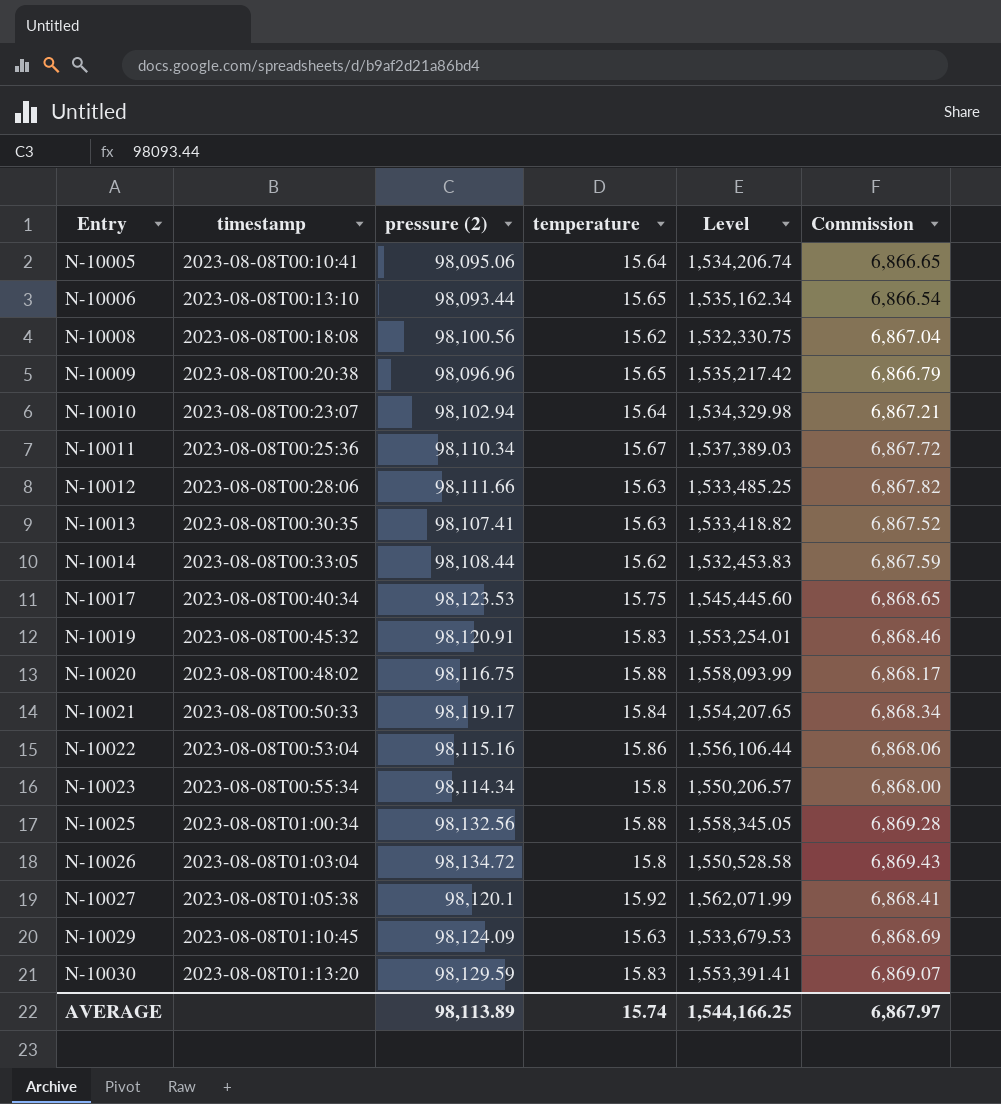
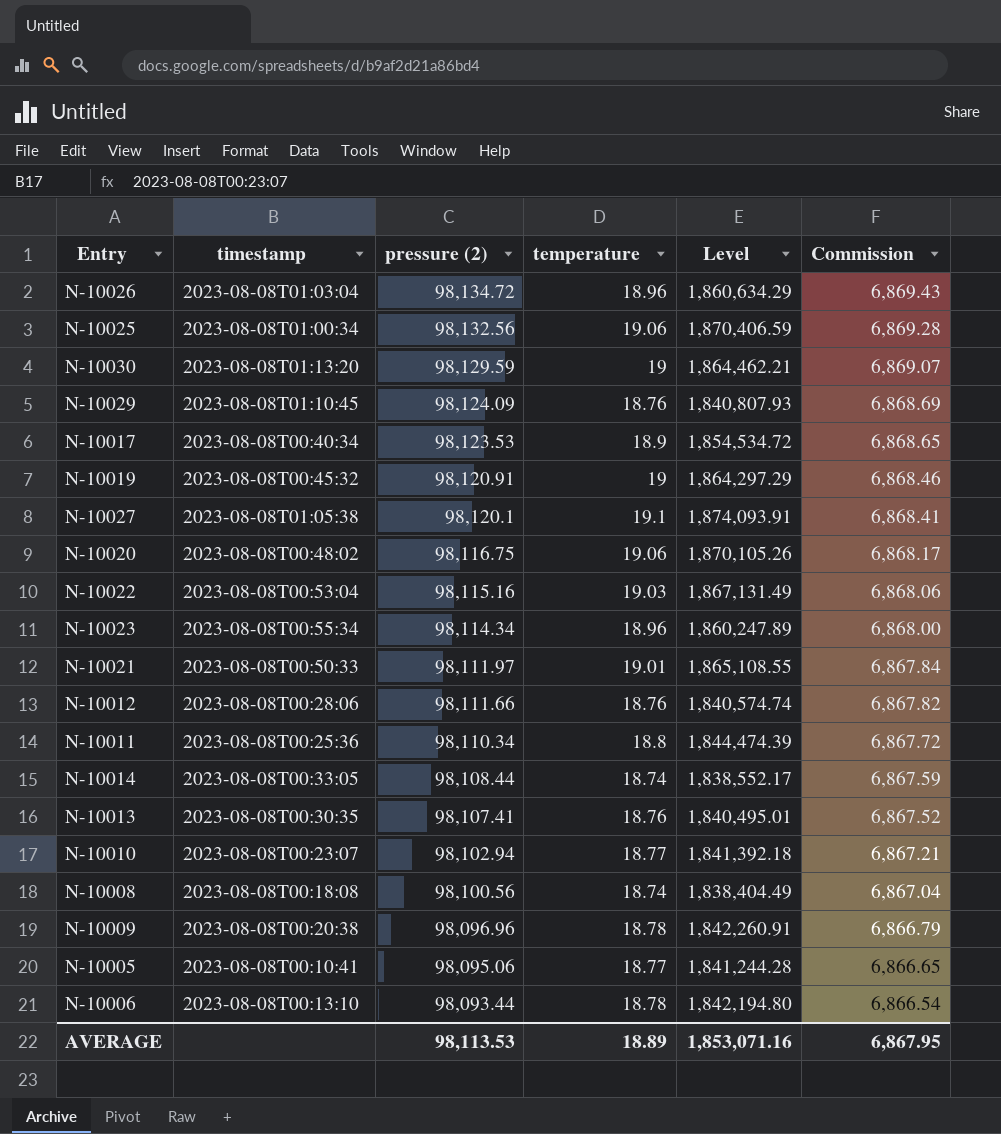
row order: Entry ascending -> pressure (2) descending
N-10026 | temperature: 15.8 -> 18.96
N-10026 | Level: 1,550,528.58 -> 1,860,634.29
N-10025 | temperature: 15.88 -> 19.06
N-10025 | Level: 1,558,345.05 -> 1,870,406.59
N-10030 | temperature: 15.83 -> 19
N-10030 | Level: 1,553,391.41 -> 1,864,462.21
N-10029 | temperature: 15.63 -> 18.76
N-10029 | Level: 1,533,679.53 -> 1,840,807.93
N-10017 | temperature: 15.75 -> 18.9
N-10017 | Level: 1,545,445.60 -> 1,854,534.72
N-10019 | temperature: 15.83 -> 19
N-10019 | Level: 1,553,254.01 -> 1,864,297.29
N-10027 | temperature: 15.92 -> 19.1
N-10027 | Level: 1,562,071.99 -> 1,874,093.91
N-10020 | temperature: 15.88 -> 19.06
N-10020 | Level: 1,558,093.99 -> 1,870,105.26
N-10022 | temperature: 15.86 -> 19.03
N-10022 | Level: 1,556,106.44 -> 1,867,131.49
N-10023 | temperature: 15.8 -> 18.96
N-10023 | Level: 1,550,206.57 -> 1,860,247.89
N-10021 | pressure (2): 98,119.17 -> 98,111.97
N-10021 | temperature: 15.84 -> 19.01
N-10021 | Level: 1,554,207.65 -> 1,865,108.55
N-10021 | Commission: 6,868.34 -> 6,867.84
N-10012 | temperature: 15.63 -> 18.76
N-10012 | Level: 1,533,485.25 -> 1,840,574.74
N-10011 | temperature: 15.67 -> 18.8
N-10011 | Level: 1,537,389.03 -> 1,844,474.39
N-10014 | temperature: 15.62 -> 18.74
N-10014 | Level: 1,532,453.83 -> 1,838,552.17
N-10013 | temperature: 15.63 -> 18.76
N-10013 | Level: 1,533,418.82 -> 1,840,495.01
N-10010 | temperature: 15.64 -> 18.77
N-10010 | Level: 1,534,329.98 -> 1,841,392.18
N-10008 | temperature: 15.62 -> 18.74
N-10008 | Level: 1,532,330.75 -> 1,838,404.49
N-10009 | temperature: 15.65 -> 18.78
N-10009 | Level: 1,535,217.42 -> 1,842,260.91
N-10005 | temperature: 15.64 -> 18.77
N-10005 | Level: 1,534,206.74 -> 1,841,244.28
N-10006 | temperature: 15.65 -> 18.78
N-10006 | Level: 1,535,162.34 -> 1,842,194.80
AVERAGE | pressure (2): 98,113.89 -> 98,113.53
AVERAGE | temperature: 15.74 -> 18.89
AVERAGE | Level: 1,544,166.25 -> 1,853,071.16
AVERAGE | Commission: 6,867.97 -> 6,867.95

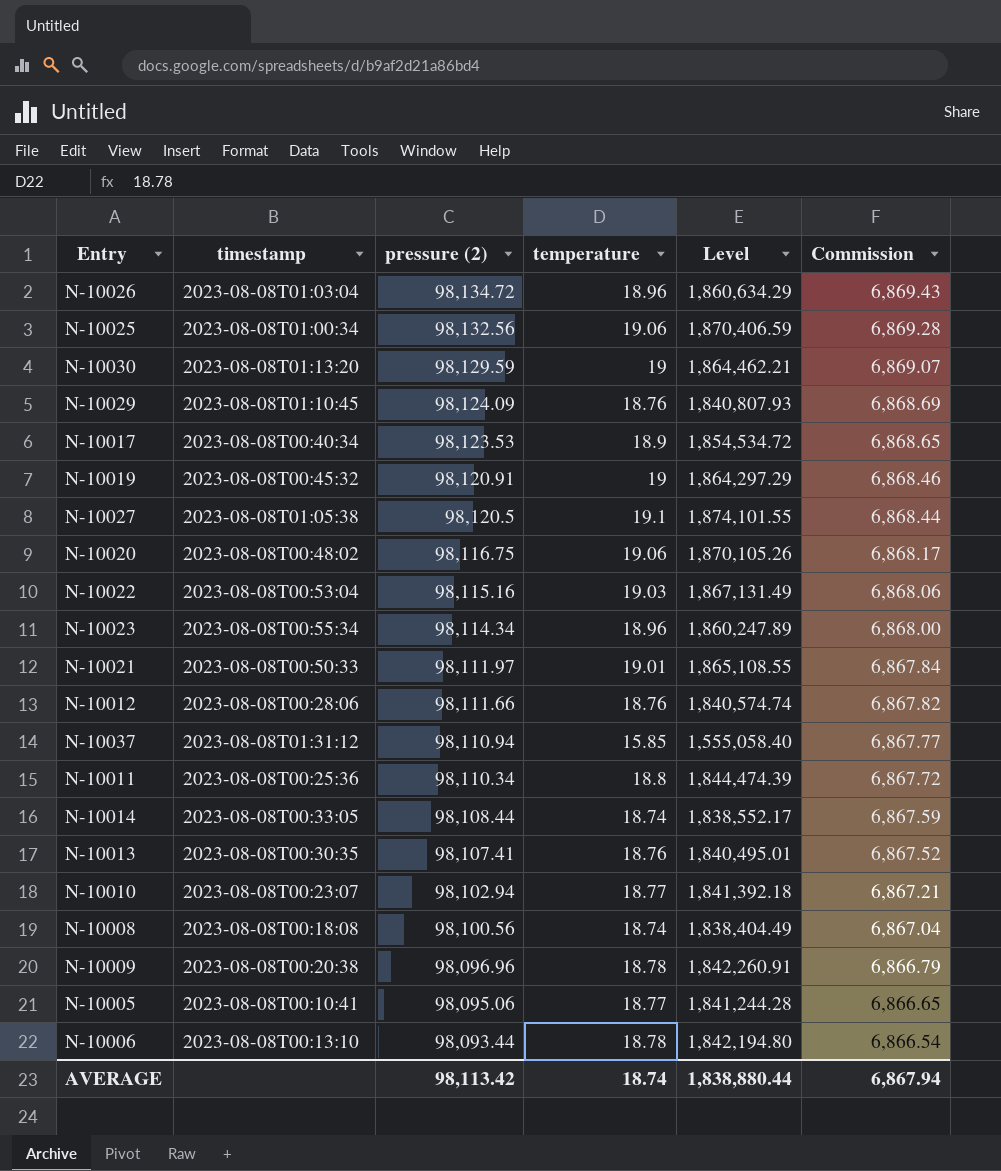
N-10027 | pressure (2): 98,120.1 -> 98,120.5
N-10027 | Level: 1,874,093.91 -> 1,874,101.55
N-10027 | Commission: 6,868.41 -> 6,868.44
row N-10037: none -> 2023-08-08T01:31:12 | 98,110.94 | 15.85 | 1,555,058.40 | 6,867.77
AVERAGE | pressure (2): 98,113.53 -> 98,113.42
AVERAGE | temperature: 18.89 -> 18.74
AVERAGE | Level: 1,853,071.16 -> 1,838,880.44
AVERAGE | Commission: 6,867.95 -> 6,867.94

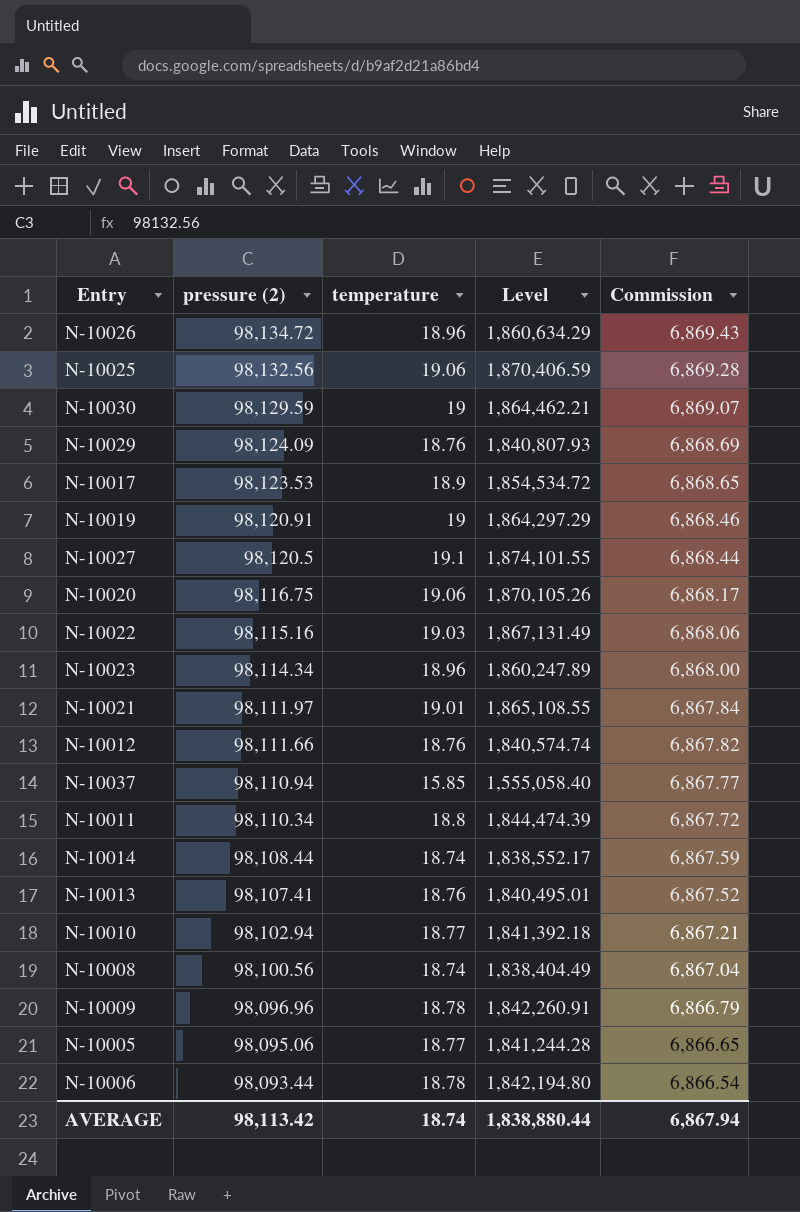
column timestamp | position: 2 -> none

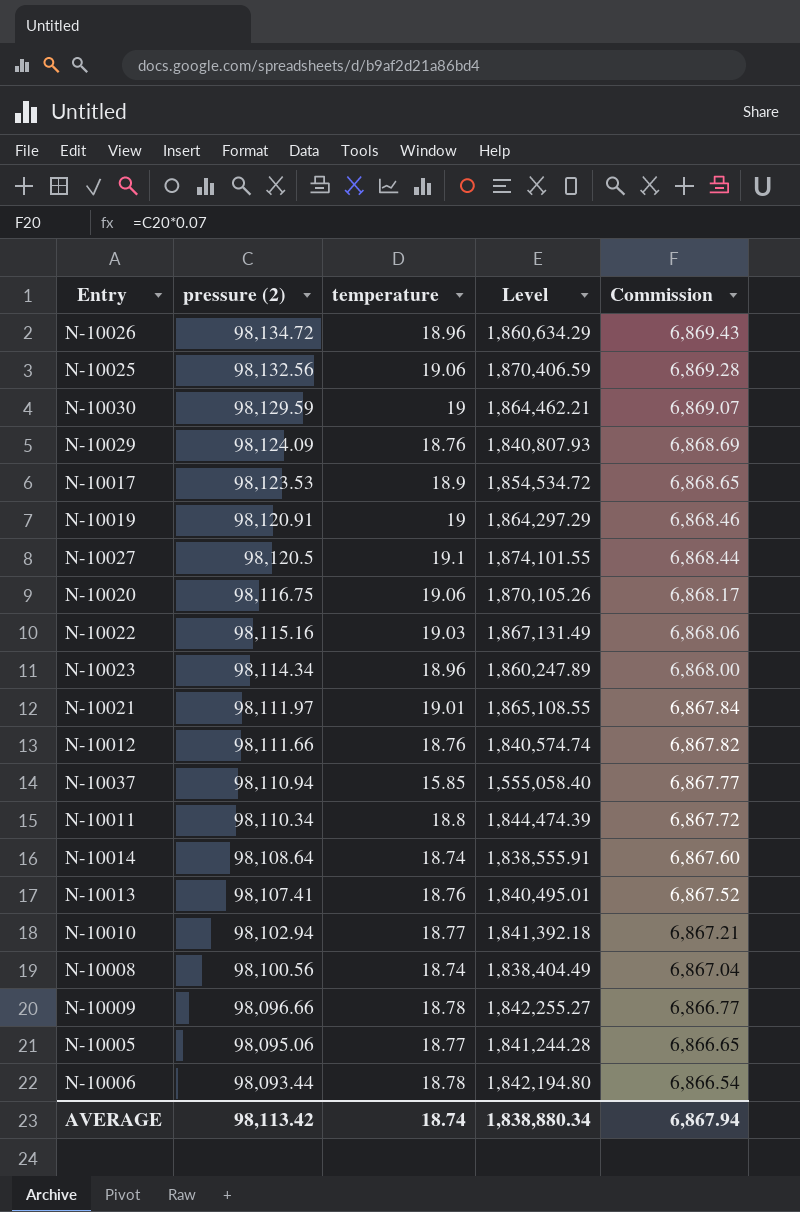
N-10014 | pressure (2): 98,108.44 -> 98,108.64
N-10014 | Level: 1,838,552.17 -> 1,838,555.91
N-10014 | Commission: 6,867.59 -> 6,867.60
N-10009 | pressure (2): 98,096.96 -> 98,096.66
N-10009 | Level: 1,842,260.91 -> 1,842,255.27
N-10009 | Commission: 6,866.79 -> 6,866.77
AVERAGE | Level: 1,838,880.44 -> 1,838,880.34

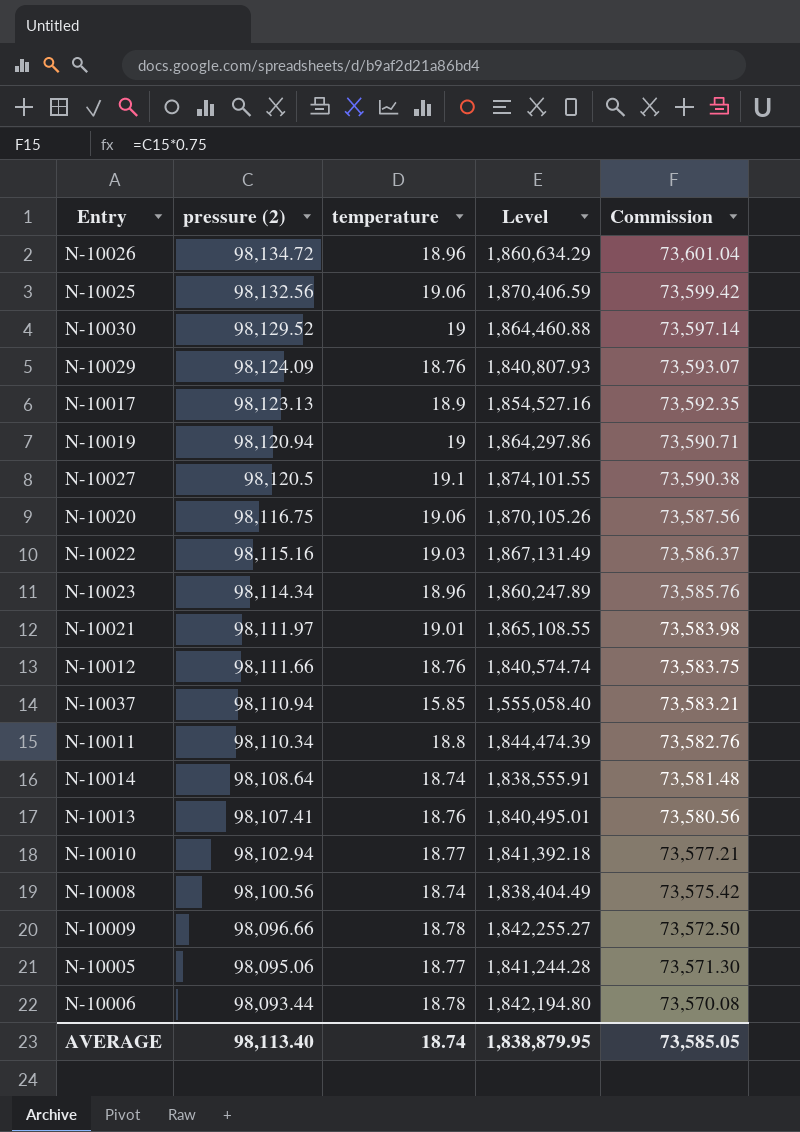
column Commission | formula: [pressure (2)] * 0.07 -> [pressure (2)] * 0.75
N-10030 | pressure (2): 98,129.59 -> 98,129.52
N-10030 | Level: 1,864,462.21 -> 1,864,460.88
N-10017 | pressure (2): 98,123.53 -> 98,123.13
N-10017 | Level: 1,854,534.72 -> 1,854,527.16
N-10019 | pressure (2): 98,120.91 -> 98,120.94
N-10019 | Level: 1,864,297.29 -> 1,864,297.86
AVERAGE | pressure (2): 98,113.42 -> 98,113.40
AVERAGE | Level: 1,838,880.34 -> 1,838,879.95
AVERAGE | Commission: 6,867.94 -> 73,585.05

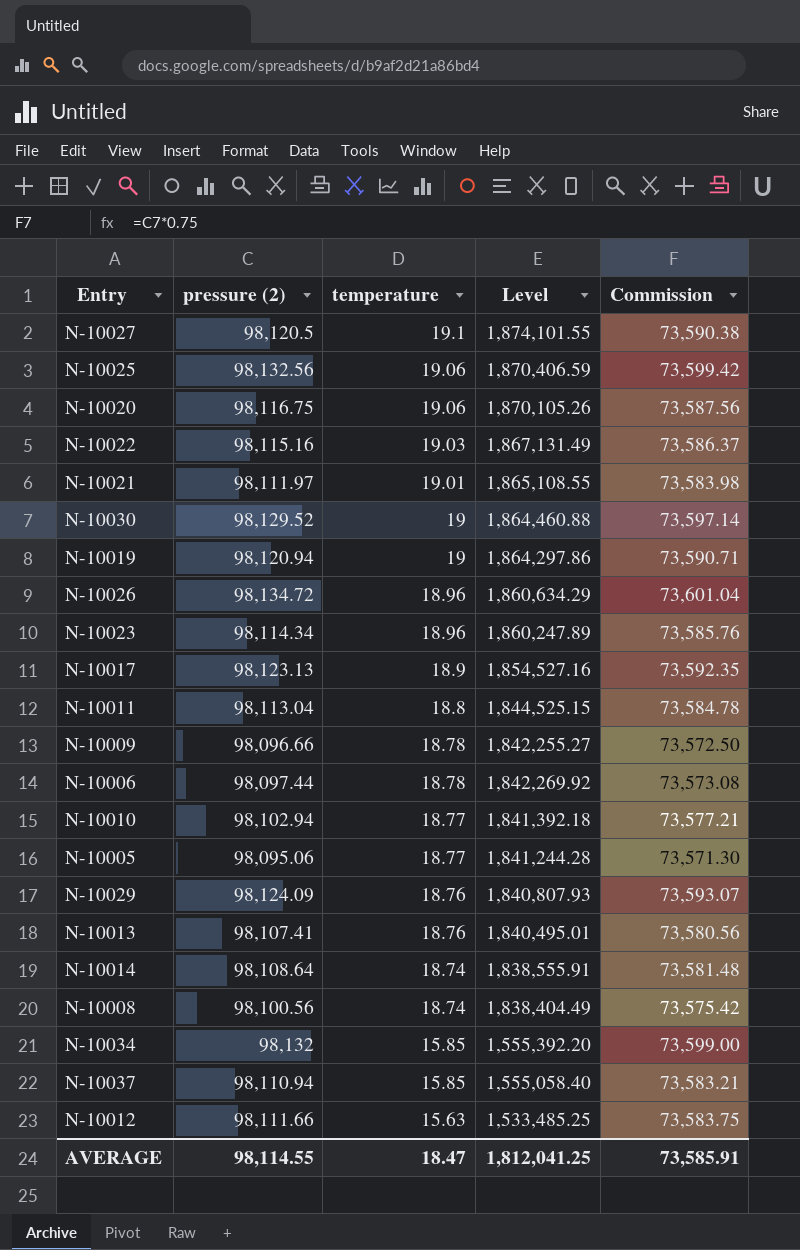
row order: pressure (2) descending -> temperature descending
N-10011 | pressure (2): 98,110.34 -> 98,113.04
N-10011 | Level: 1,844,474.39 -> 1,844,525.15
N-10011 | Commission: 73,582.76 -> 73,584.78
N-10006 | pressure (2): 98,093.44 -> 98,097.44
N-10006 | Level: 1,842,194.80 -> 1,842,269.92
N-10006 | Commission: 73,570.08 -> 73,573.08
row N-10034: none -> 98,132 | 15.85 | 1,555,392.20 | 73,599.00
N-10012 | temperature: 18.76 -> 15.63
N-10012 | Level: 1,840,574.74 -> 1,533,485.25
AVERAGE | pressure (2): 98,113.40 -> 98,114.55
AVERAGE | temperature: 18.74 -> 18.47
AVERAGE | Level: 1,838,879.95 -> 1,812,041.25
AVERAGE | Commission: 73,585.05 -> 73,585.91

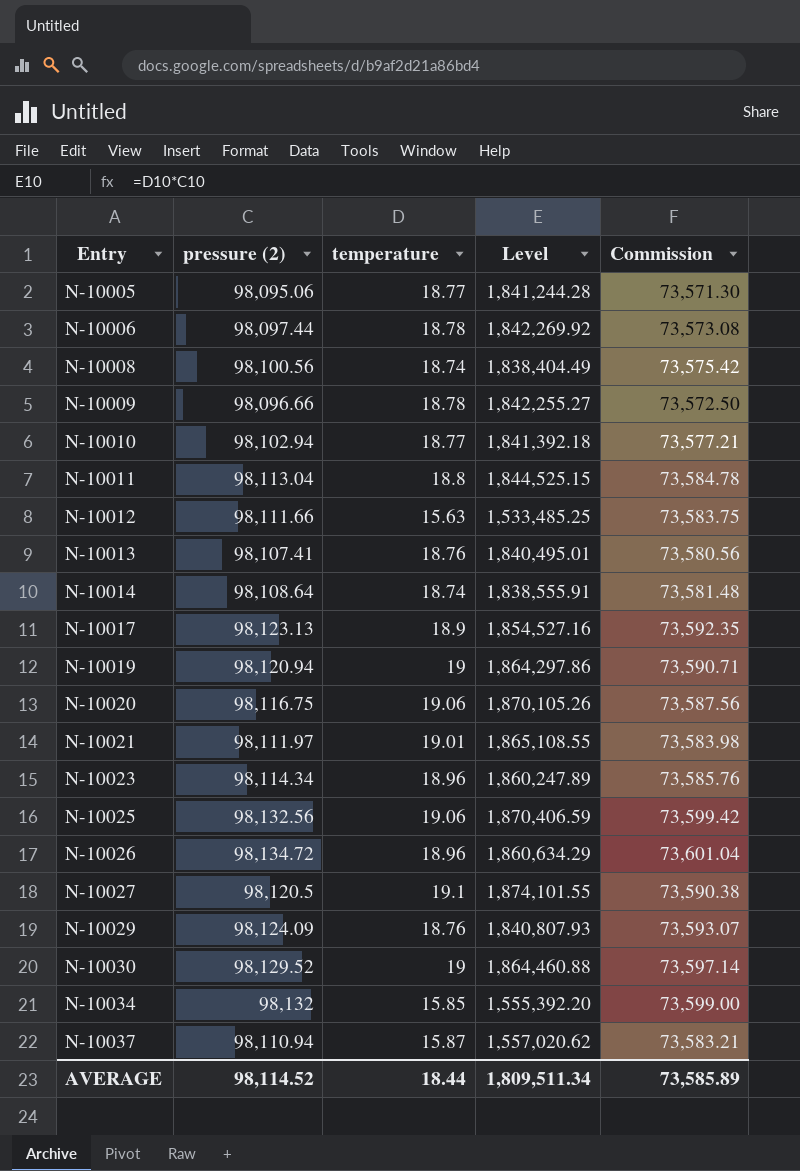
row order: temperature descending -> Entry ascending
row N-10022: 98,115.16 | 19.03 | 1,867,131.49 | 73,586.37 -> none
N-10037 | temperature: 15.85 -> 15.87
N-10037 | Level: 1,555,058.40 -> 1,557,020.62
AVERAGE | pressure (2): 98,114.55 -> 98,114.52
AVERAGE | temperature: 18.47 -> 18.44
AVERAGE | Level: 1,812,041.25 -> 1,809,511.34
AVERAGE | Commission: 73,585.91 -> 73,585.89

